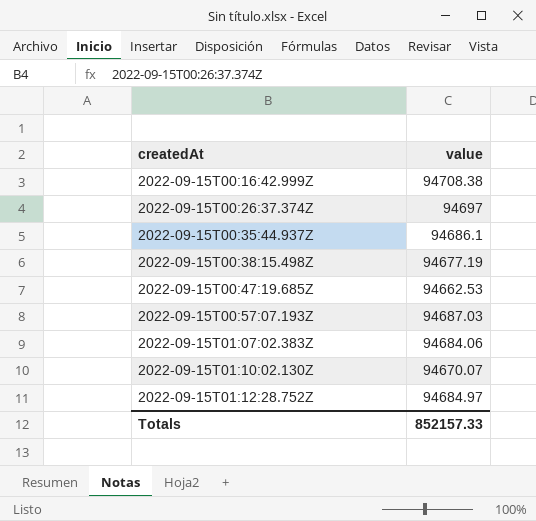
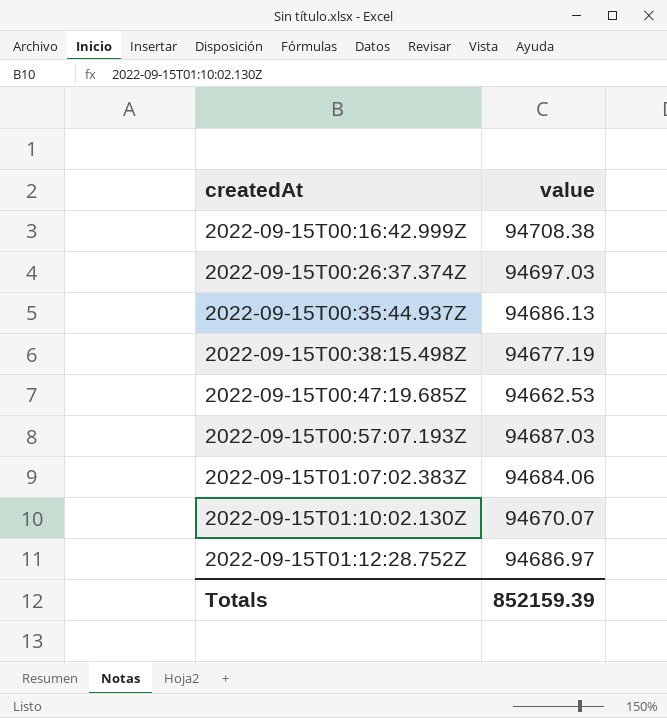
2022-09-15T00:26:37.374Z | value: 94697 -> 94697.03
2022-09-15T00:35:44.937Z | value: 94686.1 -> 94686.13
2022-09-15T01:12:28.752Z | value: 94684.97 -> 94686.97
Totals | value: 852157.33 -> 852159.39

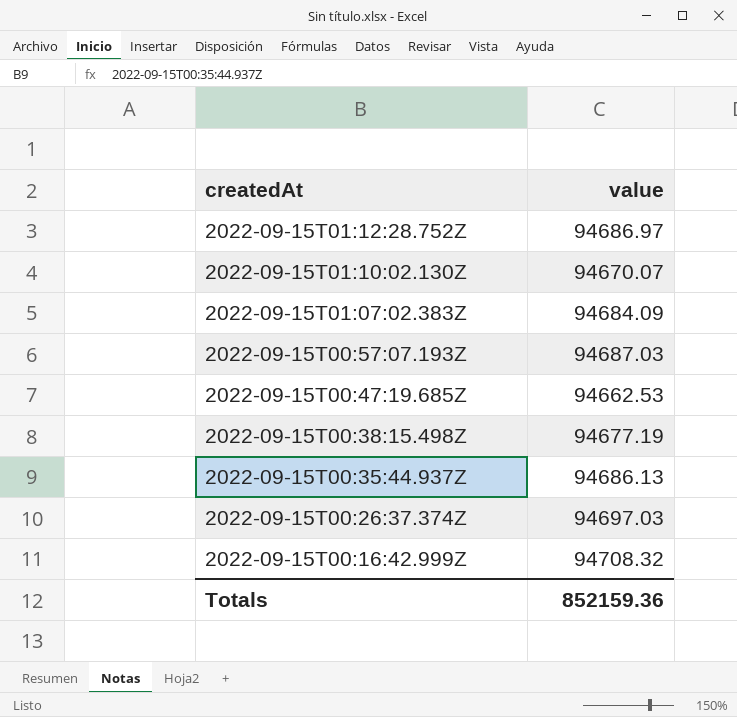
row order: createdAt ascending -> createdAt descending
2022-09-15T01:07:02.383Z | value: 94684.06 -> 94684.09
2022-09-15T00:16:42.999Z | value: 94708.38 -> 94708.32
Totals | value: 852159.39 -> 852159.36

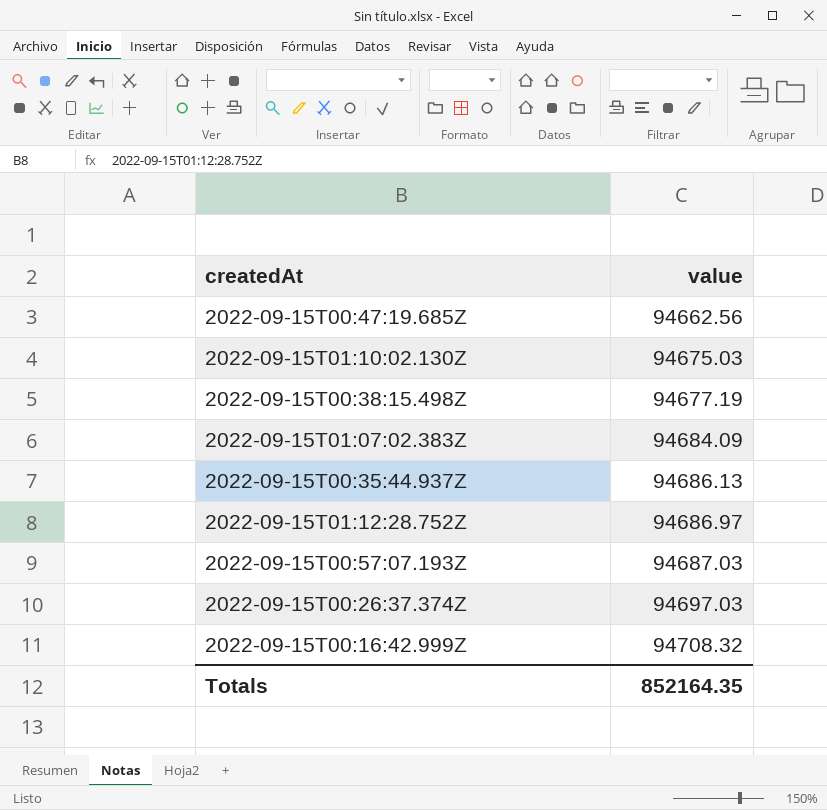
row order: createdAt descending -> value ascending
2022-09-15T00:47:19.685Z | value: 94662.53 -> 94662.56
2022-09-15T01:10:02.130Z | value: 94670.07 -> 94675.03
Totals | value: 852159.36 -> 852164.35

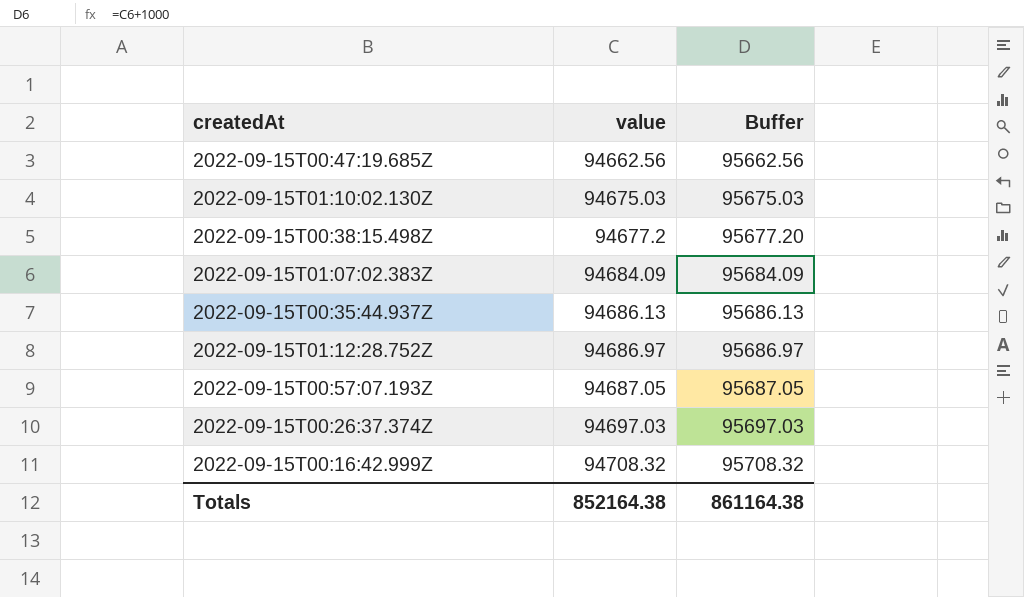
column Buffer | formula: none -> [value] + 1000
2022-09-15T00:38:15.498Z | value: 94677.19 -> 94677.2
2022-09-15T00:57:07.193Z | value: 94687.03 -> 94687.05
Totals | value: 852164.35 -> 852164.38

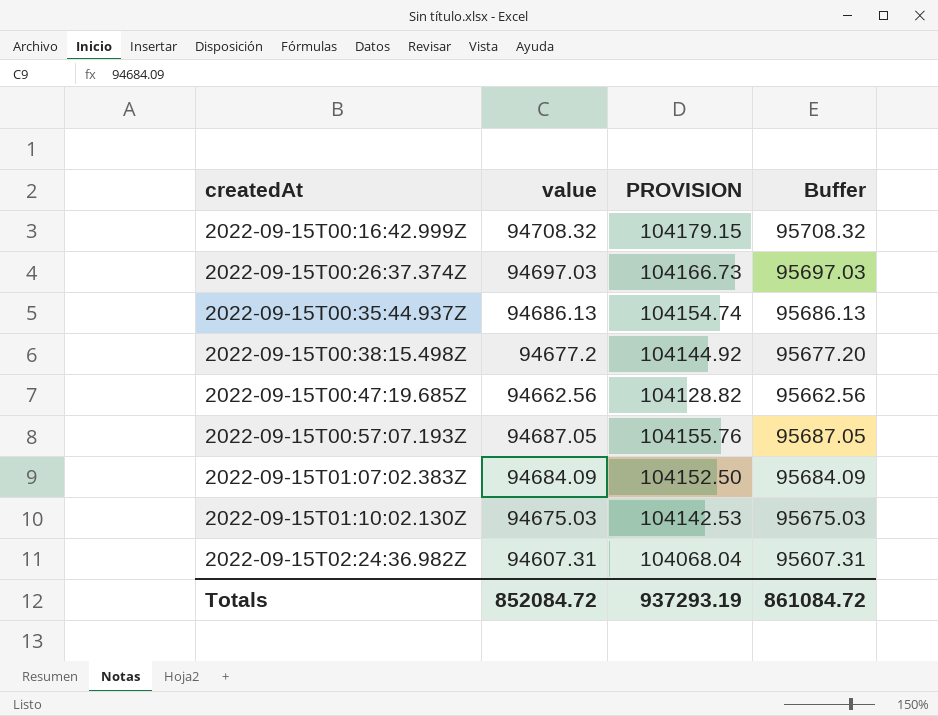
row order: value ascending -> createdAt ascending
column PROVISION | formula: none -> [value] * 1.1
row 2022-09-15T01:12:28.752Z: 94686.97 | 95686.97 -> none
row 2022-09-15T02:24:36.982Z: none -> 94607.31 | 104068.04 | 95607.31
Totals | value: 852164.38 -> 852084.72
Totals | Buffer: 861164.38 -> 861084.72

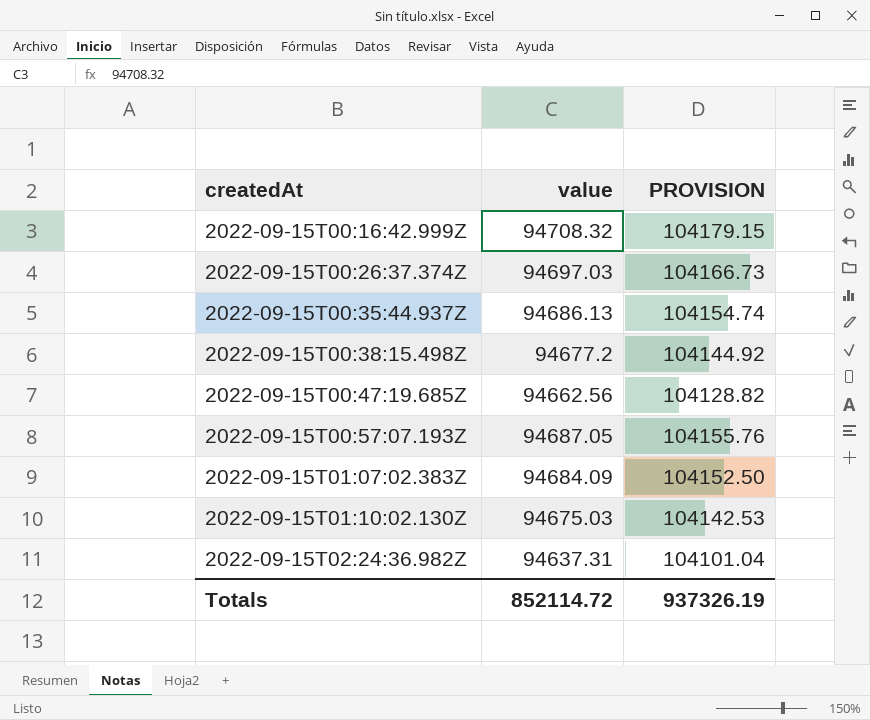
column Buffer | formula: [value] + 1000 -> none
2022-09-15T02:24:36.982Z | value: 94607.31 -> 94637.31
2022-09-15T02:24:36.982Z | PROVISION: 104068.04 -> 104101.04
Totals | value: 852084.72 -> 852114.72
Totals | PROVISION: 937293.19 -> 937326.19

